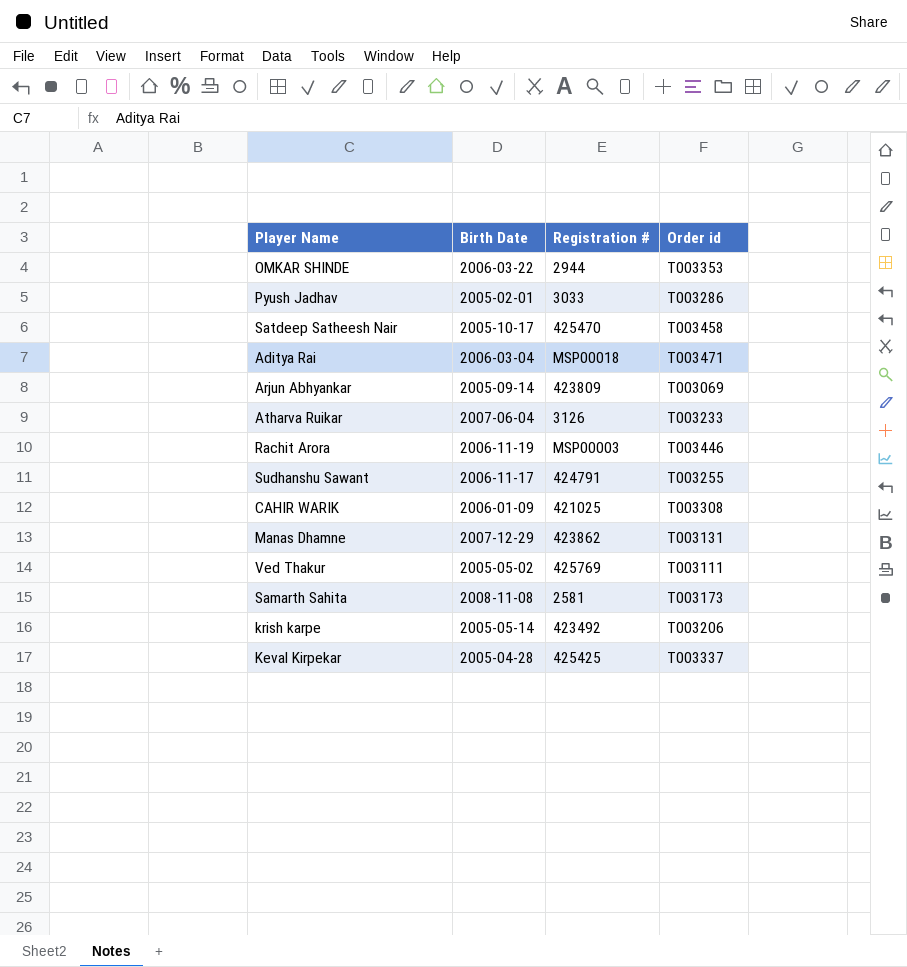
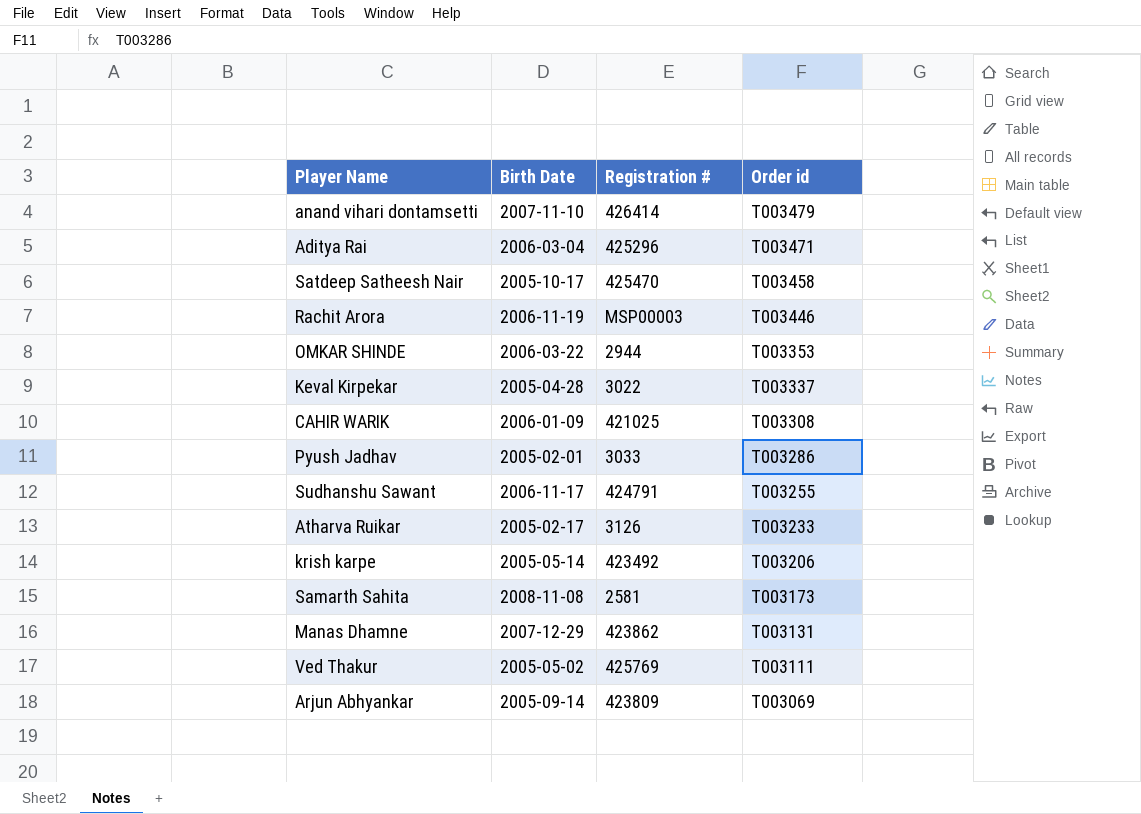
row order: none -> Order id descending
row anand vihari dontamsetti: none -> 2007-11-10 | 426414 | T003479
Aditya Rai | Registration #: MSP00018 -> 425296
Keval Kirpekar | Registration #: 425425 -> 3022
Atharva Ruikar | Birth Date: 2007-06-04 -> 2005-02-17

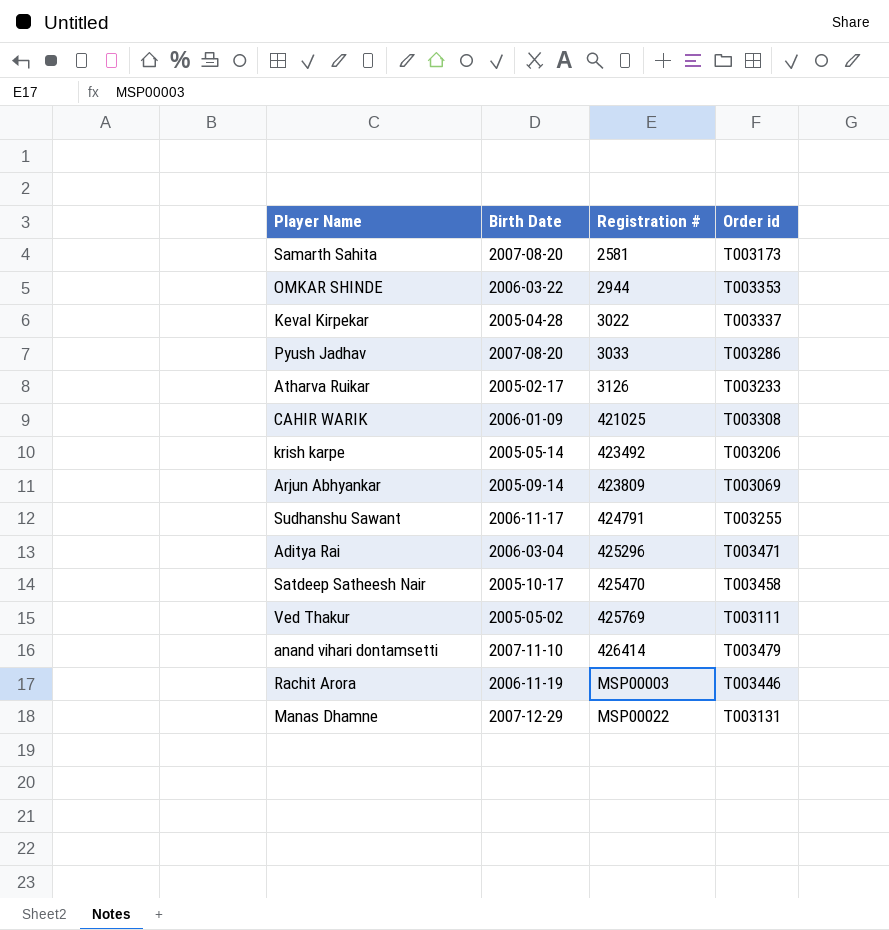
row order: Order id descending -> Registration # ascending
Samarth Sahita | Birth Date: 2008-11-08 -> 2007-08-20
Pyush Jadhav | Birth Date: 2005-02-01 -> 2007-08-20
Manas Dhamne | Registration #: 423862 -> MSP00022

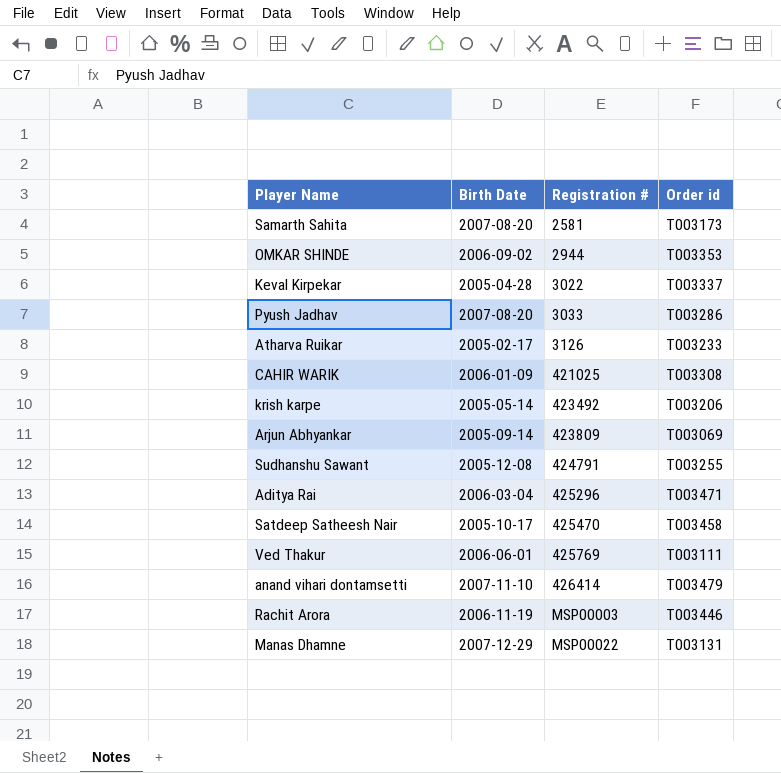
OMKAR SHINDE | Birth Date: 2006-03-22 -> 2006-09-02
Sudhanshu Sawant | Birth Date: 2006-11-17 -> 2005-12-08
Ved Thakur | Birth Date: 2005-05-02 -> 2006-06-01

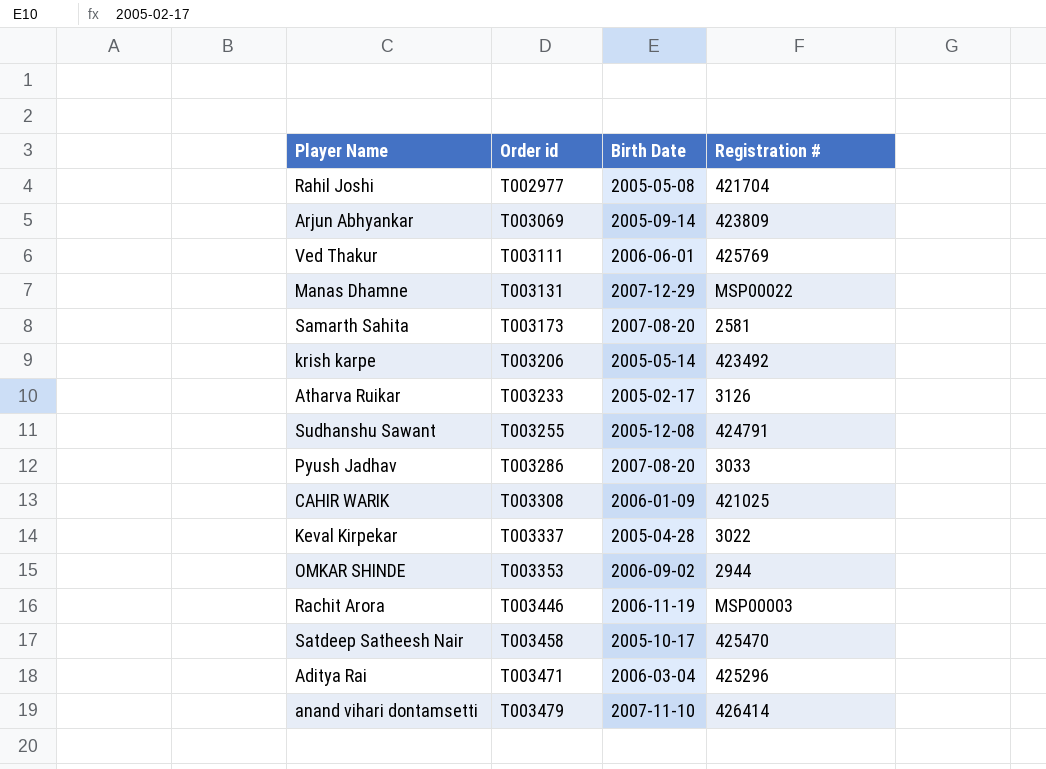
row order: Registration # ascending -> Order id ascending
column Order id | position: 4 -> 2
row Rahil Joshi: none -> T002977 | 2005-05-08 | 421704

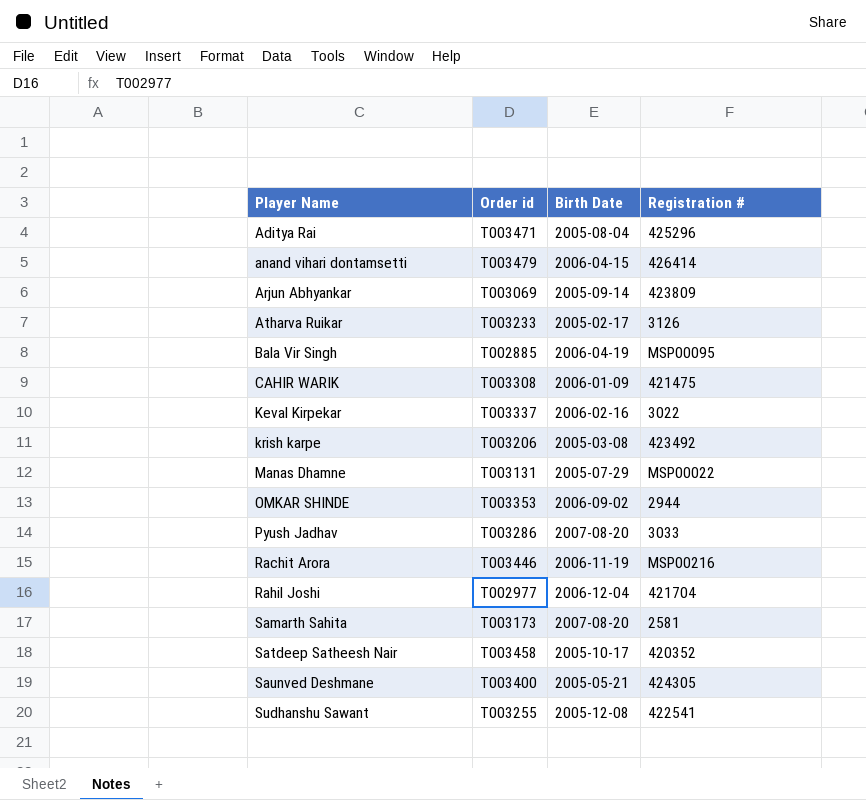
row order: Order id ascending -> Player Name ascending
row Ved Thakur: T003111 | 2006-06-01 | 425769 -> none
Aditya Rai | Birth Date: 2006-03-04 -> 2005-08-04
anand vihari dontamsetti | Birth Date: 2007-11-10 -> 2006-04-15
row Bala Vir Singh: none -> T002885 | 2006-04-19 | MSP00095
CAHIR WARIK | Registration #: 421025 -> 421475
Keval Kirpekar | Birth Date: 2005-04-28 -> 2006-02-16
krish karpe | Birth Date: 2005-05-14 -> 2005-03-08
Manas Dhamne | Birth Date: 2007-12-29 -> 2005-07-29
Rachit Arora | Registration #: MSP00003 -> MSP00216
Rahil Joshi | Birth Date: 2005-05-08 -> 2006-12-04
Satdeep Satheesh Nair | Registration #: 425470 -> 420352
row Saunved Deshmane: none -> T003400 | 2005-05-21 | 424305
Sudhanshu Sawant | Registration #: 424791 -> 422541

